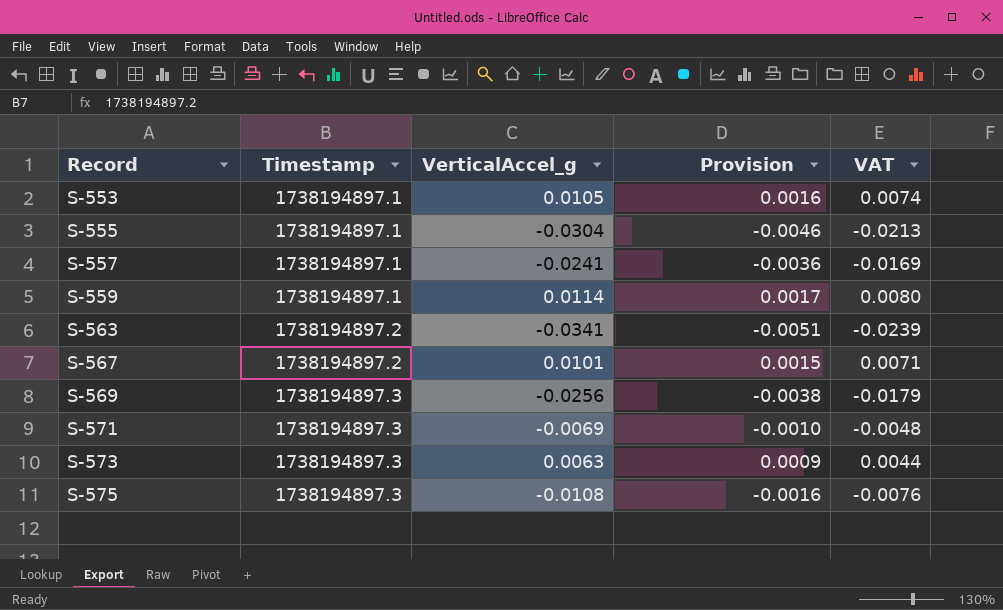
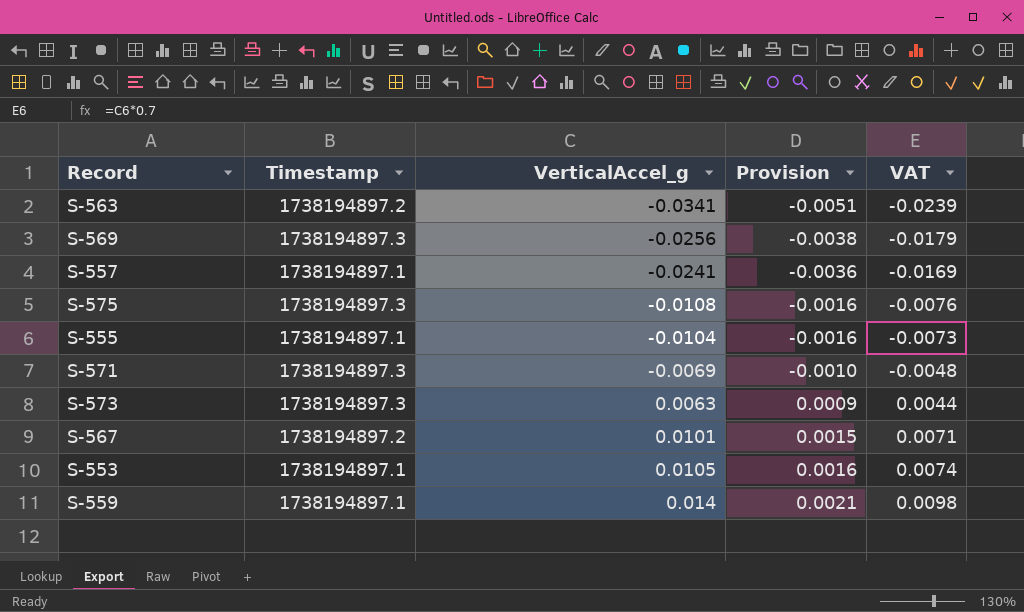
row order: Record ascending -> VerticalAccel_g ascending
S-555 | VerticalAccel_g: -0.0304 -> -0.0104
S-555 | Provision: -0.0046 -> -0.0016
S-555 | VAT: -0.0213 -> -0.0073
S-559 | VerticalAccel_g: 0.0114 -> 0.014
S-559 | Provision: 0.0017 -> 0.0021
S-559 | VAT: 0.0080 -> 0.0098

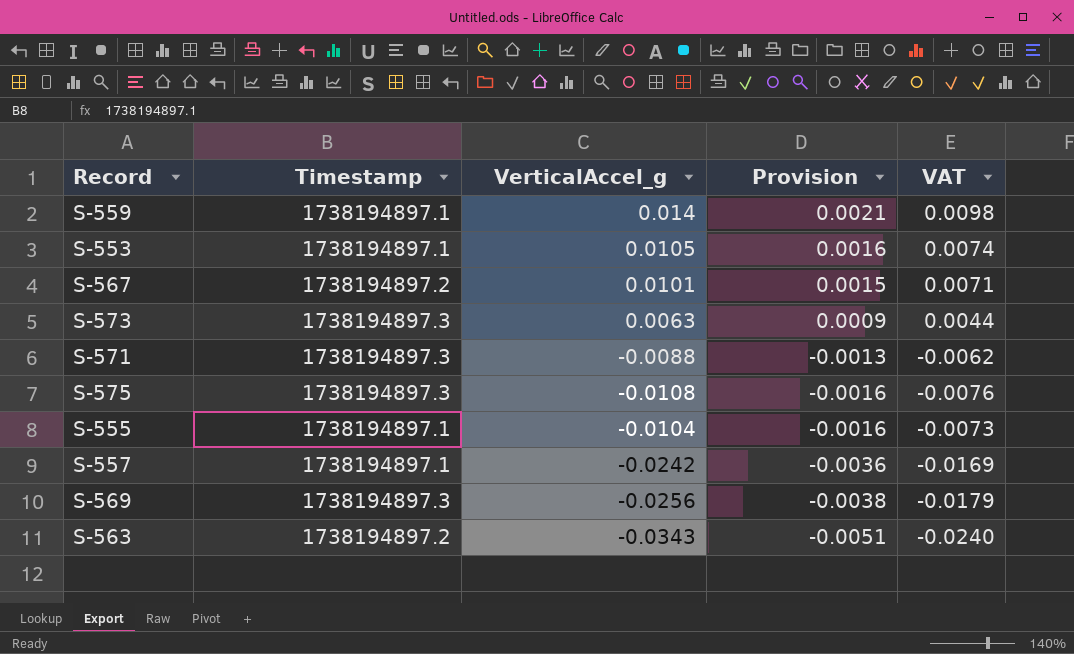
row order: VerticalAccel_g ascending -> Provision descending
S-571 | VerticalAccel_g: -0.0069 -> -0.0088
S-571 | Provision: -0.0010 -> -0.0013
S-571 | VAT: -0.0048 -> -0.0062
S-557 | VerticalAccel_g: -0.0241 -> -0.0242
S-563 | VerticalAccel_g: -0.0341 -> -0.0343
S-563 | VAT: -0.0239 -> -0.0240

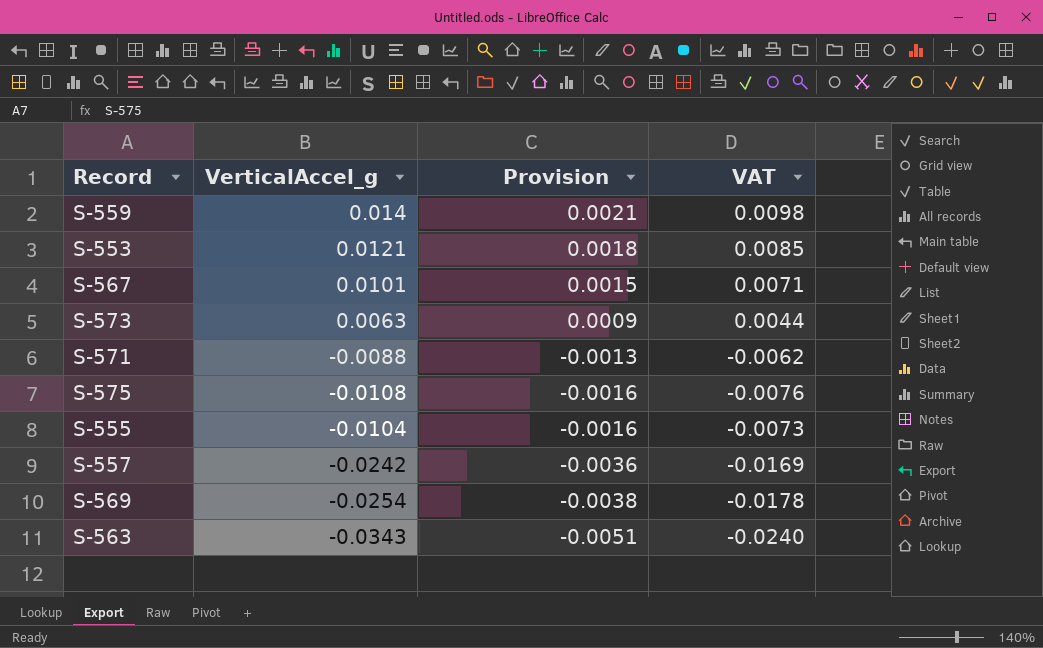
column Timestamp | position: 2 -> none
S-553 | VerticalAccel_g: 0.0105 -> 0.0121
S-553 | Provision: 0.0016 -> 0.0018
S-553 | VAT: 0.0074 -> 0.0085
S-569 | VerticalAccel_g: -0.0256 -> -0.0254
S-569 | VAT: -0.0179 -> -0.0178

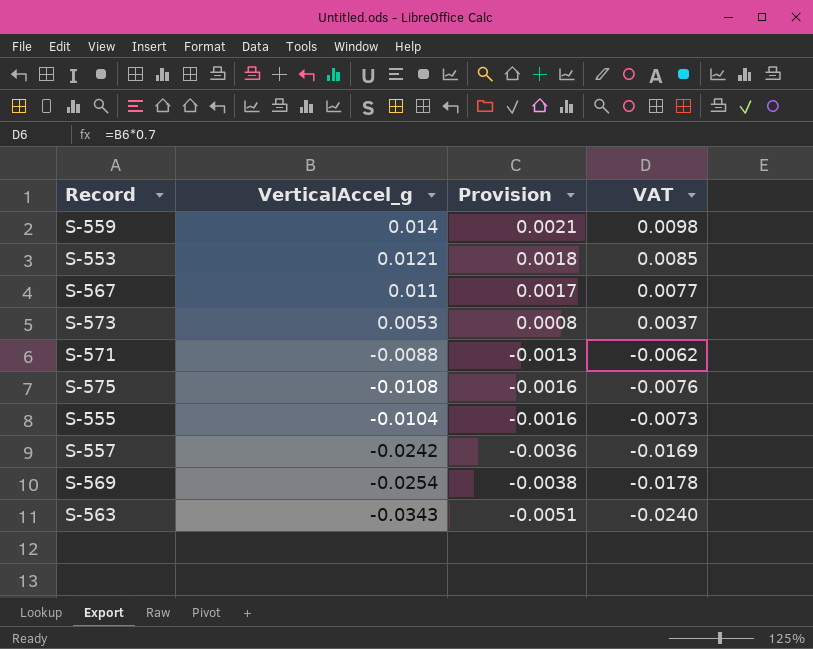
S-567 | VerticalAccel_g: 0.0101 -> 0.011
S-567 | Provision: 0.0015 -> 0.0017
S-567 | VAT: 0.0071 -> 0.0077
S-573 | VerticalAccel_g: 0.0063 -> 0.0053
S-573 | Provision: 0.0009 -> 0.0008
S-573 | VAT: 0.0044 -> 0.0037

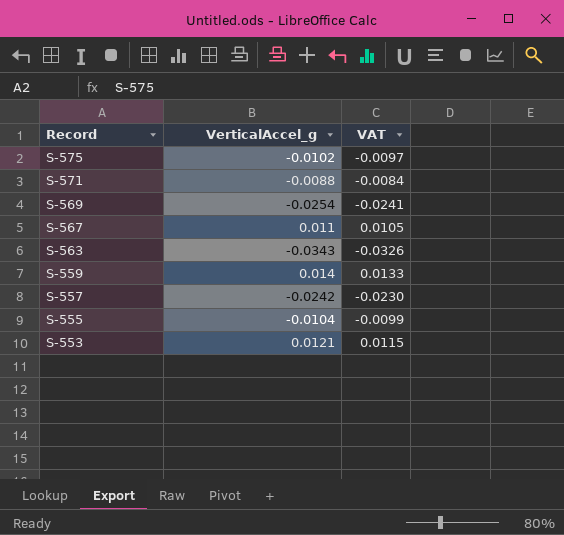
row order: Provision descending -> Record descending
column Provision | formula: [VerticalAccel_g] * 0.15 -> none
column VAT | formula: [VerticalAccel_g] * 0.7 -> [VerticalAccel_g] * 0.95
row S-573: 0.0053 | 0.0008 | 0.0037 -> none
S-575 | VerticalAccel_g: -0.0108 -> -0.0102

